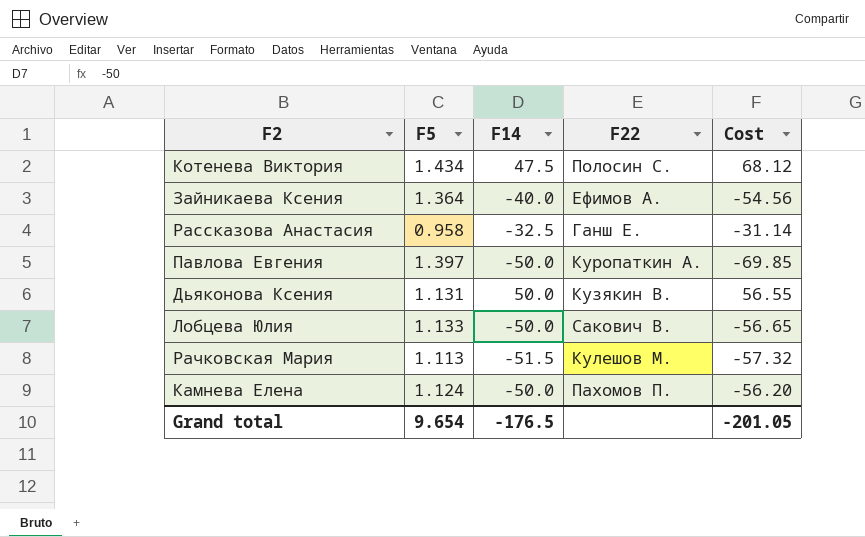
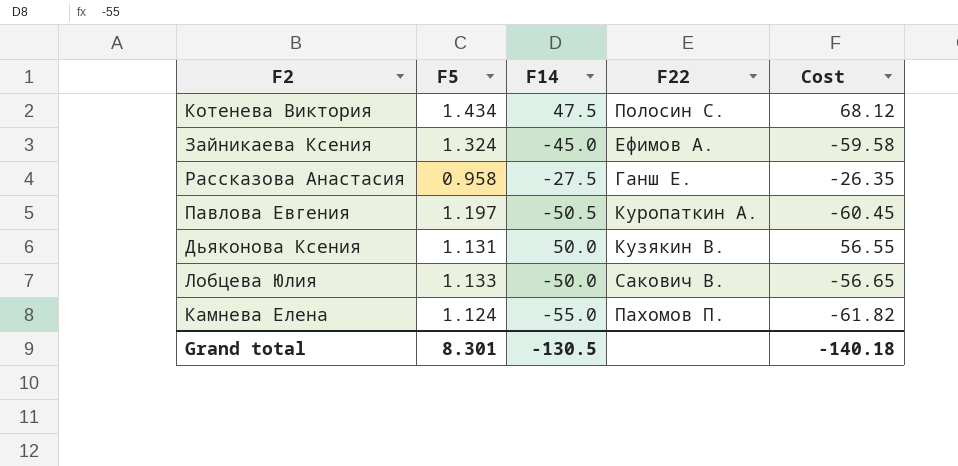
row Рачковская Мария: 1.113 | -51.5 | Кулешов М. | -57.32 -> none
Зайникаева Ксения | F5: 1.364 -> 1.324
Зайникаева Ксения | F14: -40.0 -> -45.0
Зайникаева Ксения | Cost: -54.56 -> -59.58
Рассказова Анастасия | F14: -32.5 -> -27.5
Рассказова Анастасия | Cost: -31.14 -> -26.35
Павлова Евгения | F5: 1.397 -> 1.197
Павлова Евгения | F14: -50.0 -> -50.5
Павлова Евгения | Cost: -69.85 -> -60.45
Камнева Елена | F14: -50.0 -> -55.0
Камнева Елена | Cost: -56.20 -> -61.82
Grand total | F5: 9.654 -> 8.301
Grand total | F14: -176.5 -> -130.5
Grand total | Cost: -201.05 -> -140.18

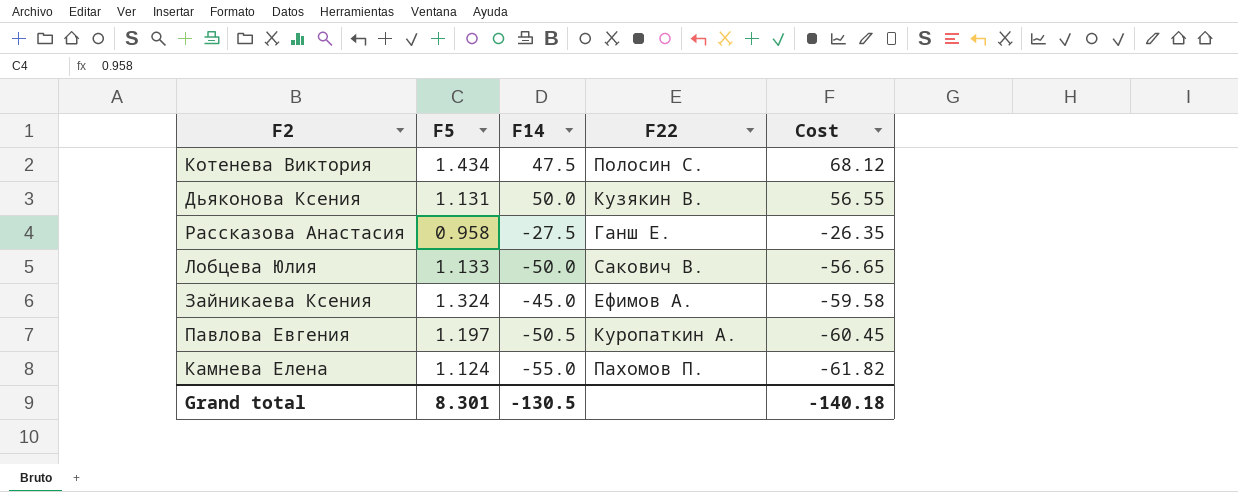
row order: none -> Cost descending

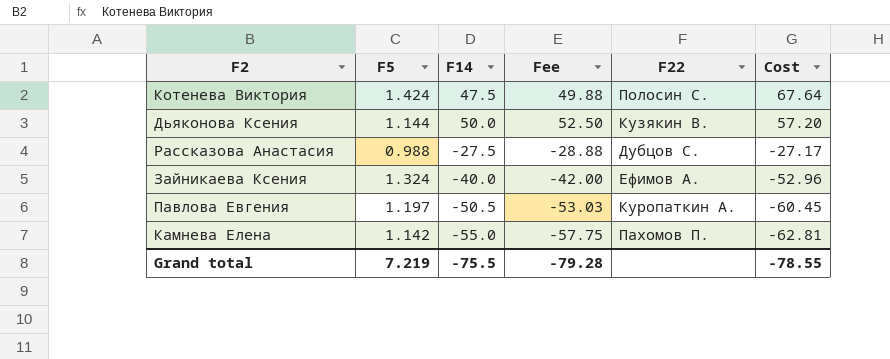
column Fee | formula: none -> [F14] * 1.05
row Лобцева Юлия: 1.133 | -50.0 | Сакович В. | -56.65 -> none
Котенева Виктория | F5: 1.434 -> 1.424
Котенева Виктория | Cost: 68.12 -> 67.64
Дьяконова Ксения | F5: 1.131 -> 1.144
Дьяконова Ксения | Cost: 56.55 -> 57.20
Рассказова Анастасия | F5: 0.958 -> 0.988
Рассказова Анастасия | F22: Ганш Е. -> Дубцов С.
Рассказова Анастасия | Cost: -26.35 -> -27.17
Зайникаева Ксения | F14: -45.0 -> -40.0
Зайникаева Ксения | Cost: -59.58 -> -52.96
Камнева Елена | F5: 1.124 -> 1.142
Камнева Елена | Cost: -61.82 -> -62.81
Grand total | F5: 8.301 -> 7.219
Grand total | F14: -130.5 -> -75.5
Grand total | Cost: -140.18 -> -78.55

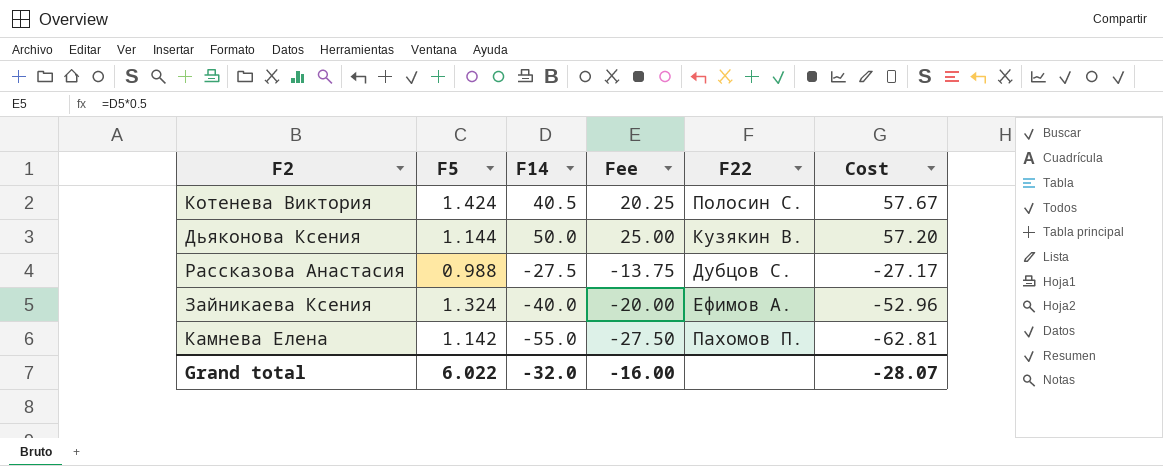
column Fee | formula: [F14] * 1.05 -> [F14] * 0.5
row Павлова Евгения: 1.197 | -50.5 | -53.03 | Куропаткин А. | -60.45 -> none
Котенева Виктория | F14: 47.5 -> 40.5
Котенева Виктория | Cost: 67.64 -> 57.67
Grand total | F5: 7.219 -> 6.022
Grand total | F14: -75.5 -> -32.0
Grand total | Fee: -79.28 -> -16.00
Grand total | Cost: -78.55 -> -28.07

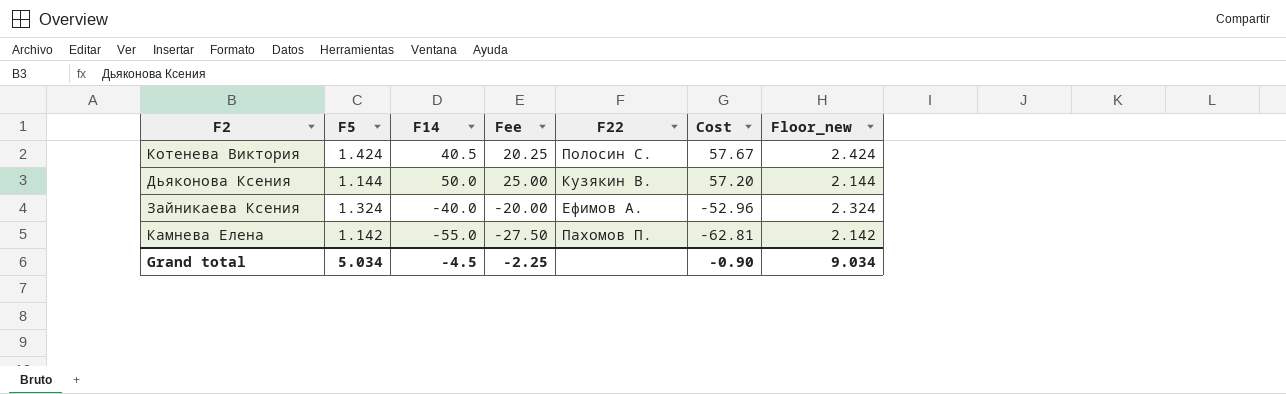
column Floor_new | formula: none -> [F5] + 1
row Рассказова Анастасия: 0.988 | -27.5 | -13.75 | Дубцов С. | -27.17 -> none
Grand total | F5: 6.022 -> 5.034
Grand total | F14: -32.0 -> -4.5
Grand total | Fee: -16.00 -> -2.25
Grand total | Cost: -28.07 -> -0.90

